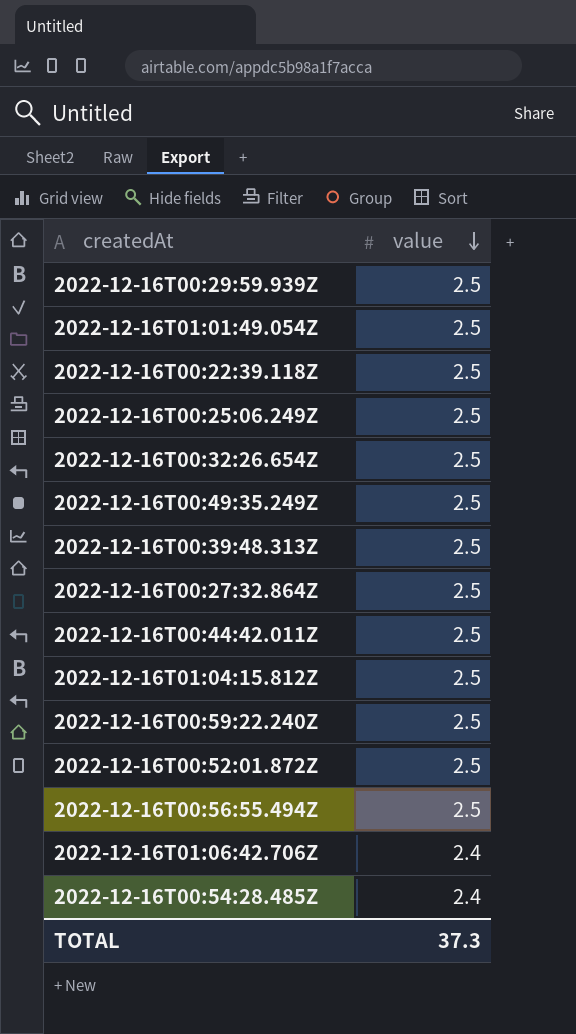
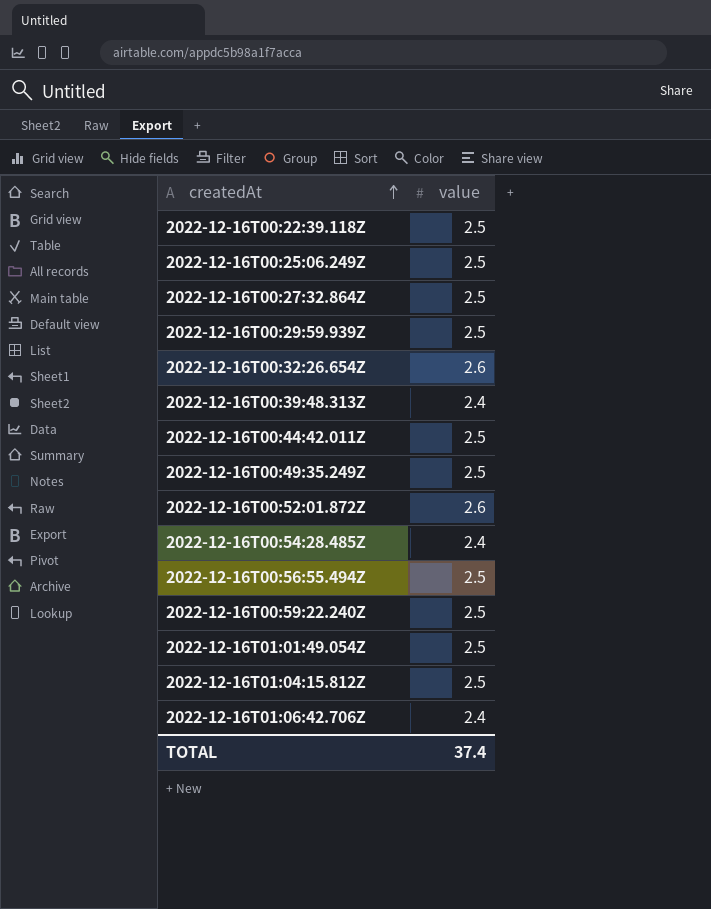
row order: value descending -> createdAt ascending
2022-12-16T00:32:26.654Z | value: 2.5 -> 2.6
2022-12-16T00:39:48.313Z | value: 2.5 -> 2.4
2022-12-16T00:52:01.872Z | value: 2.5 -> 2.6
TOTAL | value: 37.3 -> 37.4

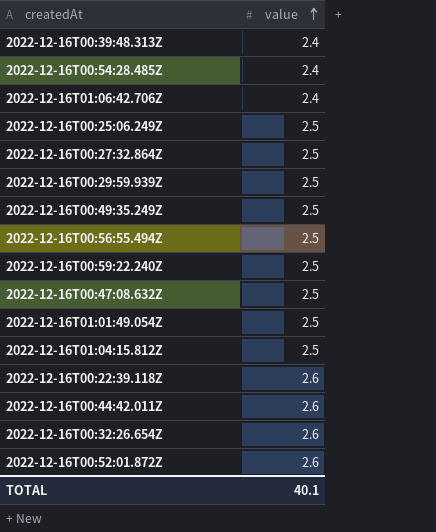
row order: createdAt ascending -> value ascending
row 2022-12-16T00:47:08.632Z: none -> 2.5
2022-12-16T00:22:39.118Z | value: 2.5 -> 2.6
2022-12-16T00:44:42.011Z | value: 2.5 -> 2.6
TOTAL | value: 37.4 -> 40.1

